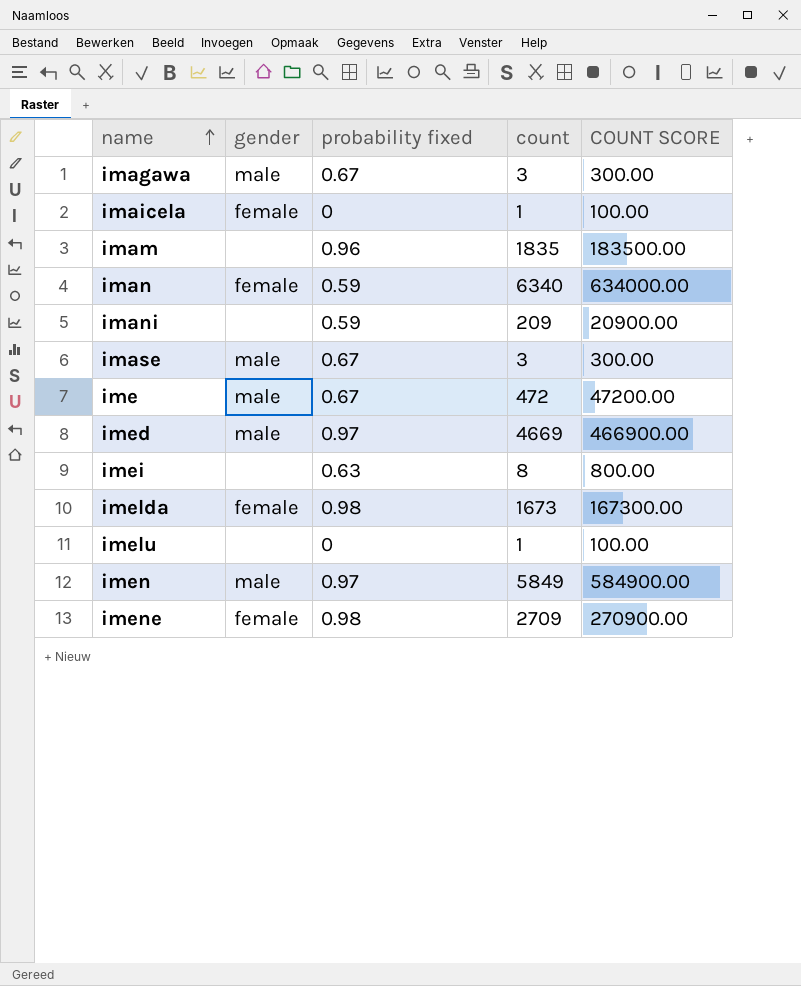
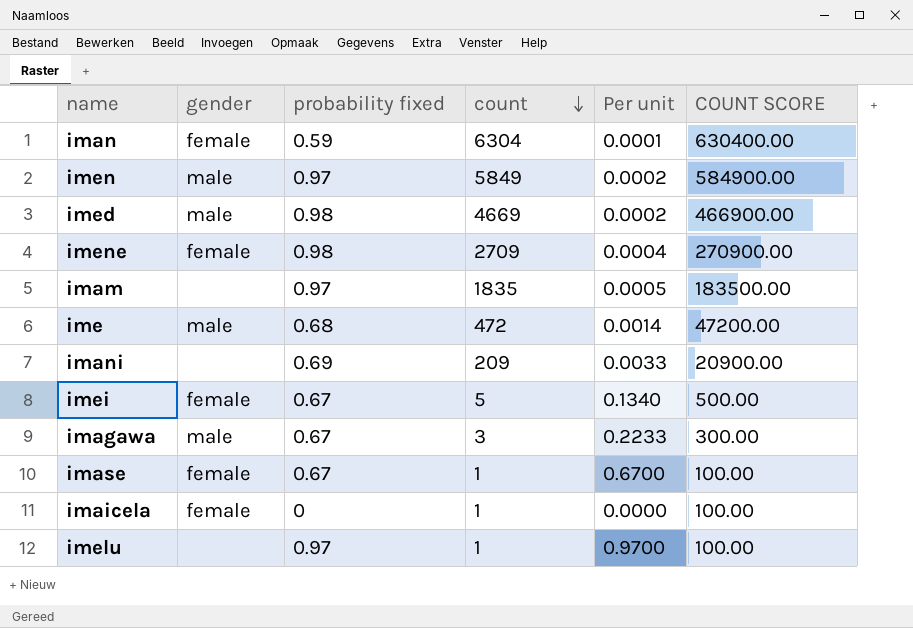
row order: name ascending -> count descending
column Per unit | formula: none -> [probability fixed] / [count]
row imelda: female | 0.98 | 1673 | 167300.00 -> none
iman | count: 6340 -> 6304
iman | COUNT SCORE: 634000.00 -> 630400.00
imed | probability fixed: 0.97 -> 0.98
imam | probability fixed: 0.96 -> 0.97
ime | probability fixed: 0.67 -> 0.68
imani | probability fixed: 0.59 -> 0.69
imei | gender: none -> female
imei | probability fixed: 0.63 -> 0.67
imei | count: 8 -> 5
imei | COUNT SCORE: 800.00 -> 500.00
imase | gender: male -> female
imase | count: 3 -> 1
imase | COUNT SCORE: 300.00 -> 100.00
imelu | probability fixed: 0 -> 0.97

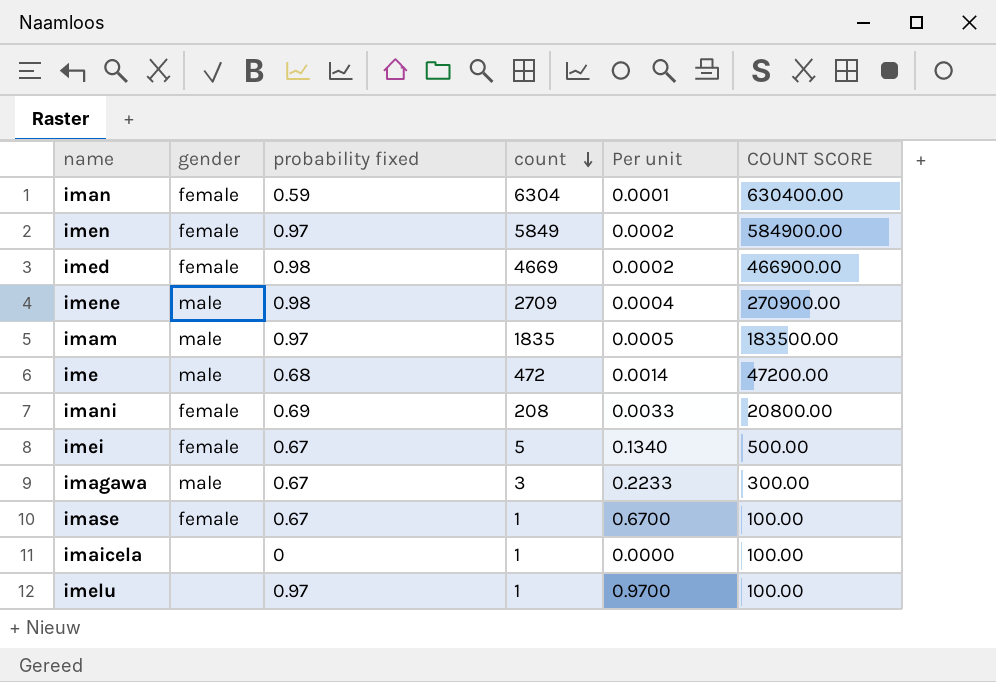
imen | gender: male -> female
imed | gender: male -> female
imene | gender: female -> male
imam | gender: none -> male
imani | gender: none -> female
imani | count: 209 -> 208
imani | COUNT SCORE: 20900.00 -> 20800.00
imaicela | gender: female -> none

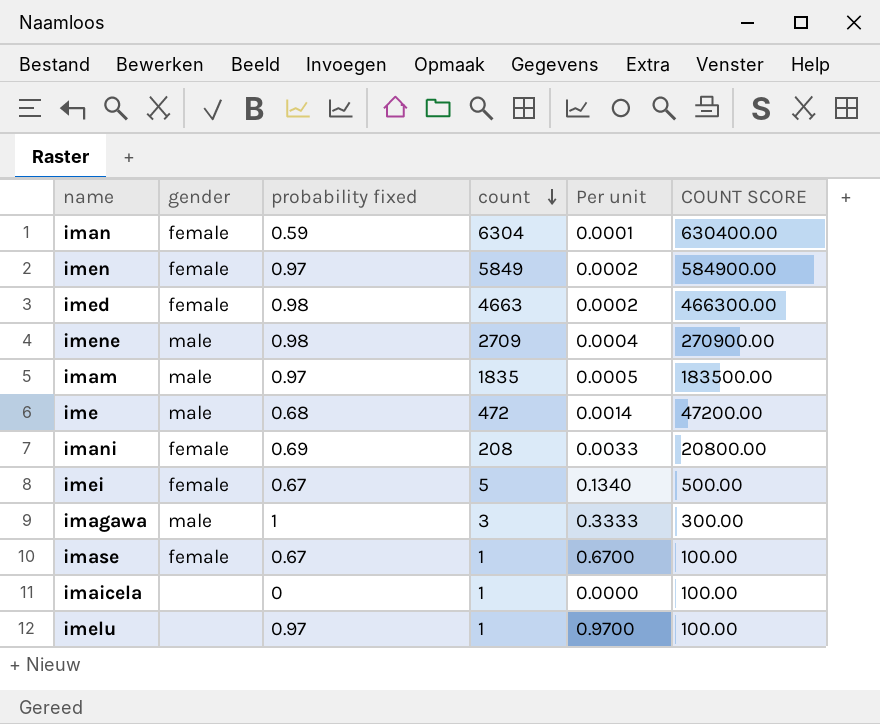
imed | count: 4669 -> 4663
imed | COUNT SCORE: 466900.00 -> 466300.00
imagawa | probability fixed: 0.67 -> 1
imagawa | Per unit: 0.2233 -> 0.3333

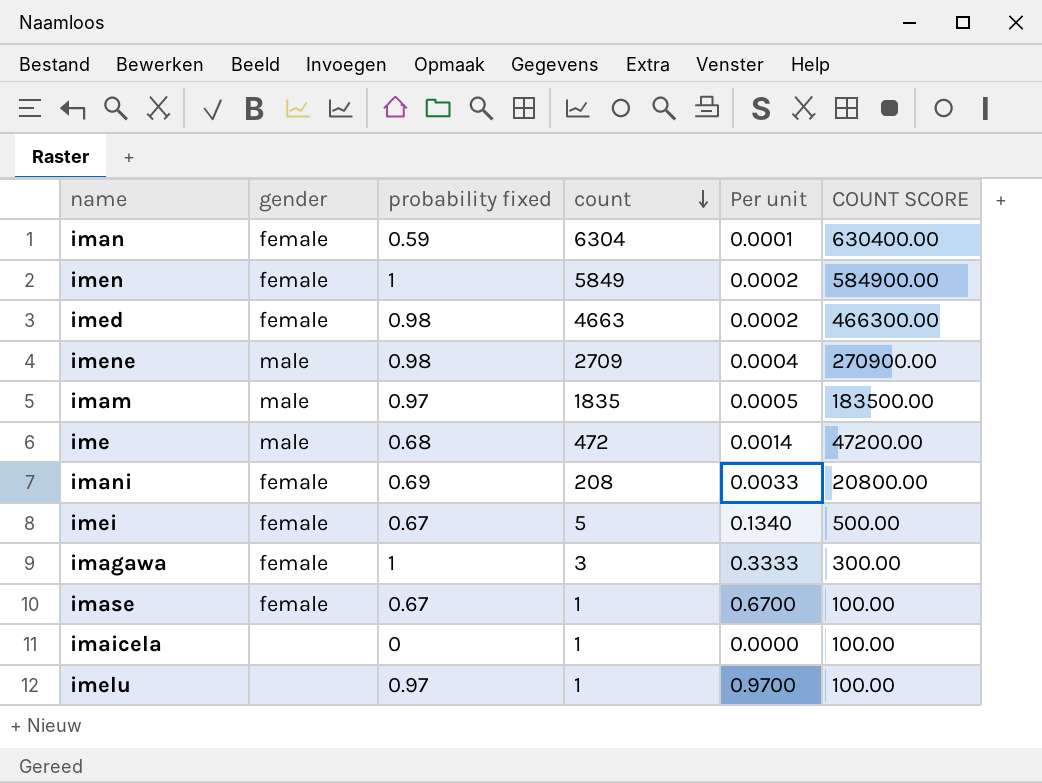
imen | probability fixed: 0.97 -> 1
imagawa | gender: male -> female

